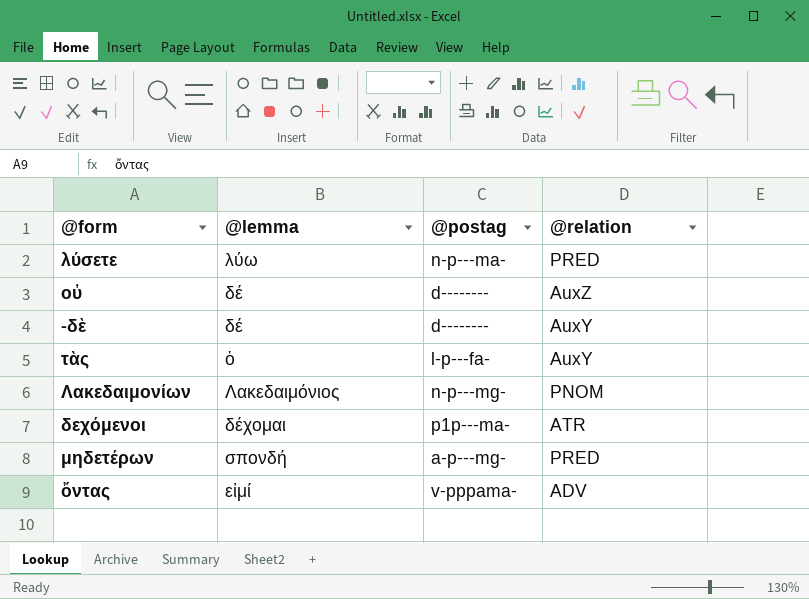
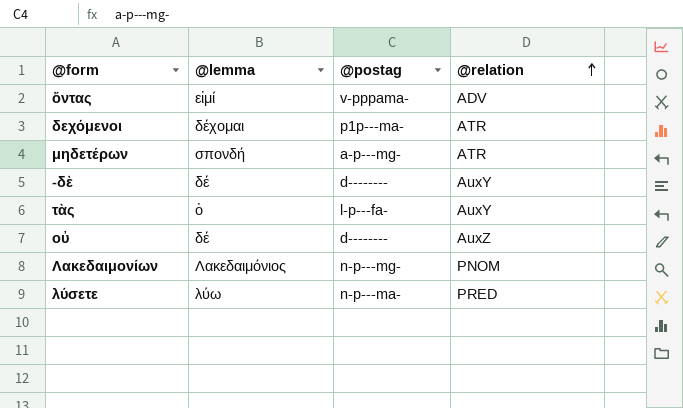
row order: none -> @relation ascending
μηδετέρων | @relation: PRED -> ATR

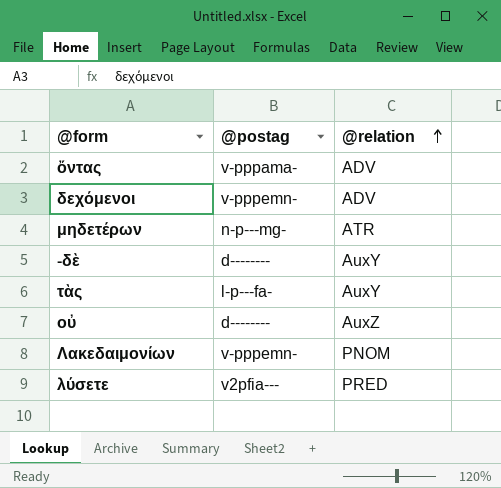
column @lemma | position: 2 -> none
δεχόμενοι | @postag: p1p---ma- -> v-pppemn-
δεχόμενοι | @relation: ATR -> ADV
μηδετέρων | @postag: a-p---mg- -> n-p---mg-
Λακεδαιμονίων | @postag: n-p---mg- -> v-pppemn-
λύσετε | @postag: n-p---ma- -> v2pfia---

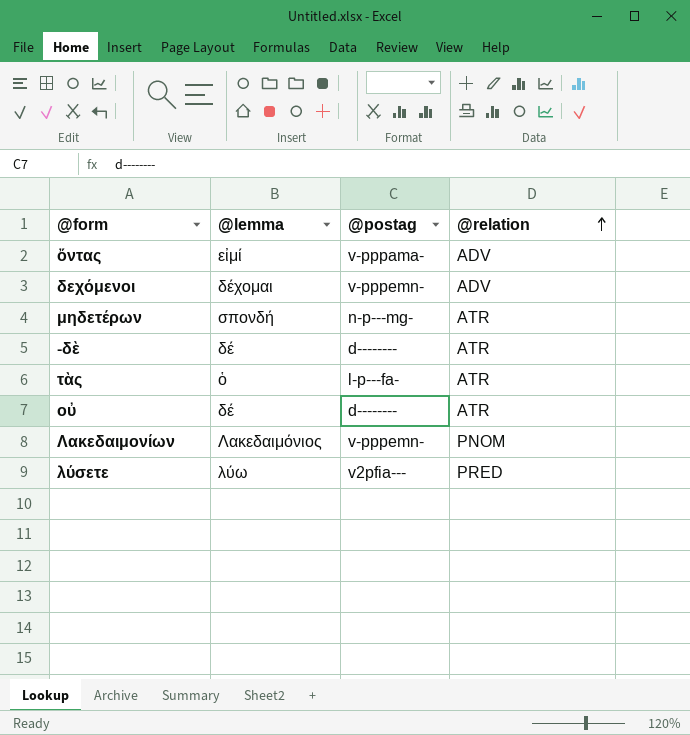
column @lemma | position: none -> 2
-δὲ | @relation: AuxY -> ATR
τὰς | @relation: AuxY -> ATR
οὐ | @relation: AuxZ -> ATR

